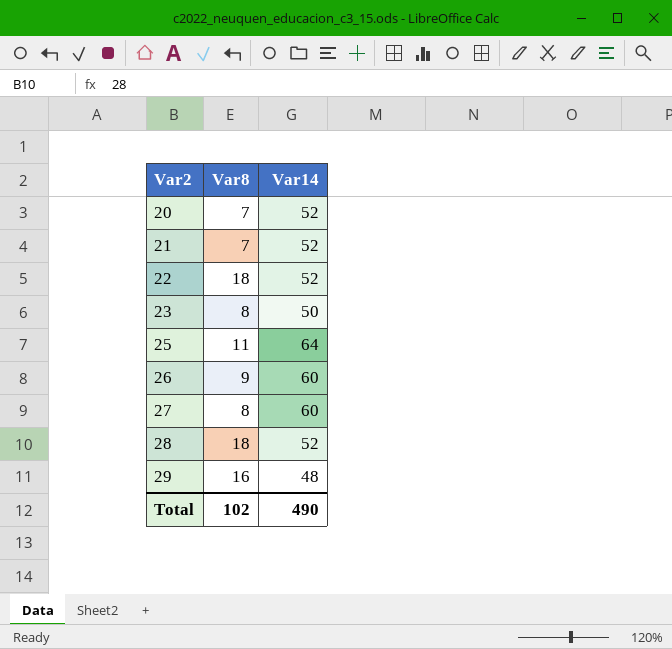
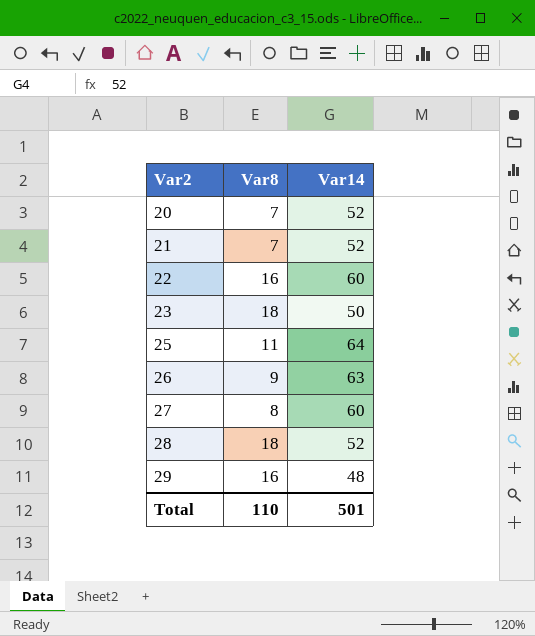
22 | Var8: 18 -> 16
22 | Var14: 52 -> 60
23 | Var8: 8 -> 18
26 | Var14: 60 -> 63
Total | Var8: 102 -> 110
Total | Var14: 490 -> 501

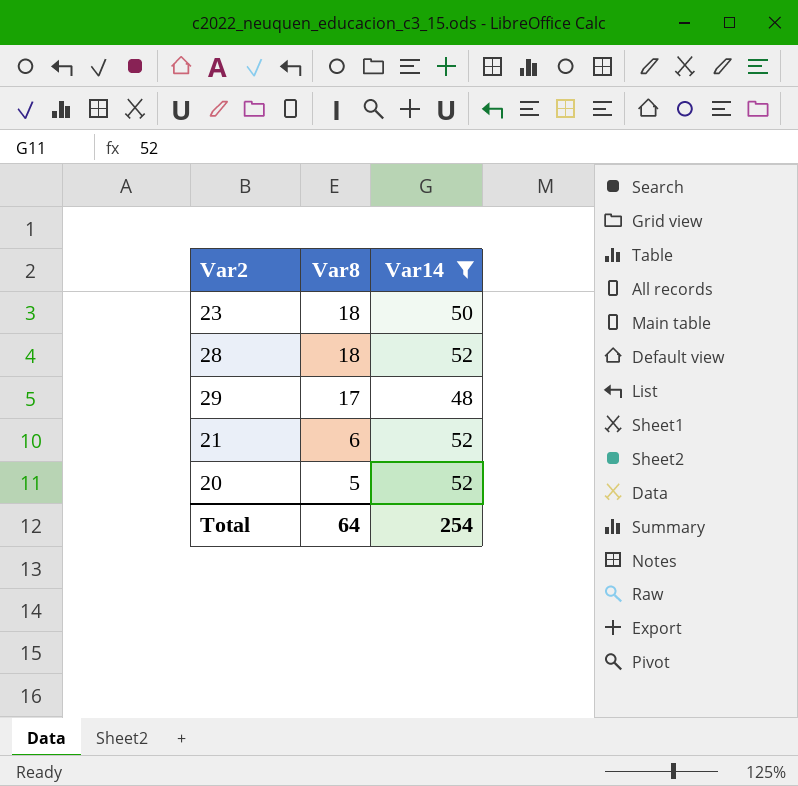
filter: none -> Var14 <= 52
row order: Var2 ascending -> Var8 descending
29 | Var8: 16 -> 17
21 | Var8: 7 -> 6
20 | Var8: 7 -> 5
Total | Var8: 110 -> 64
Total | Var14: 501 -> 254

